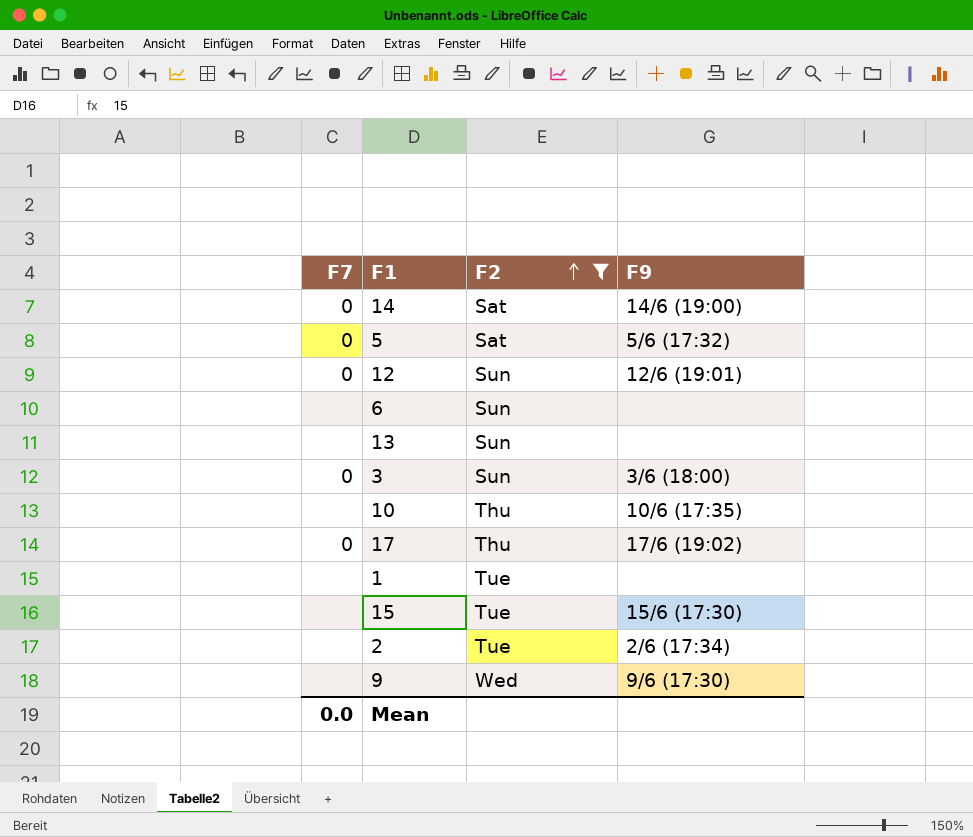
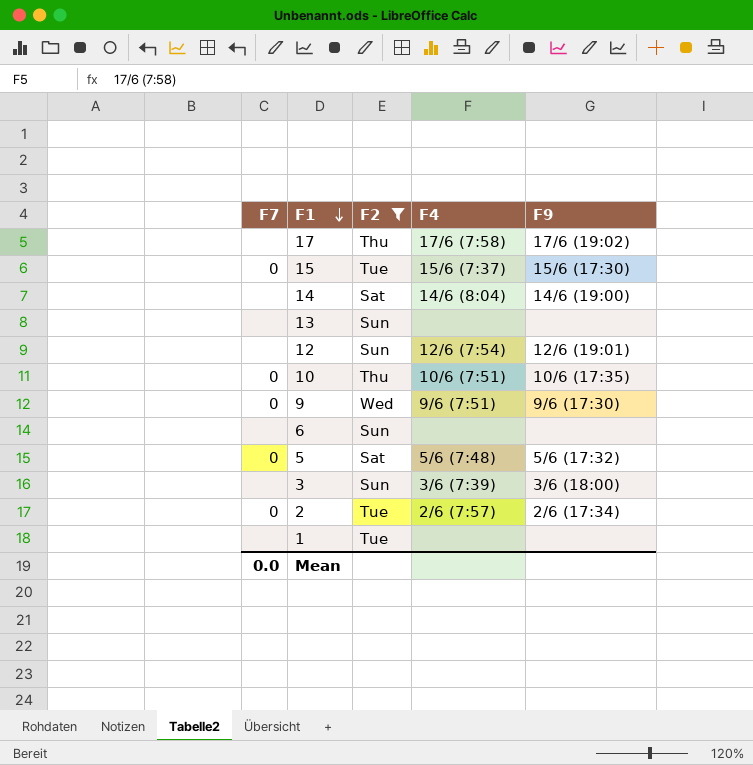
row order: F2 ascending -> F1 descending
column F4 | position: none -> 4
17 | F7: 0 -> none
15 | F7: none -> 0
14 | F7: 0 -> none
12 | F7: 0 -> none
10 | F7: none -> 0
9 | F7: none -> 0
3 | F7: 0 -> none
2 | F7: none -> 0

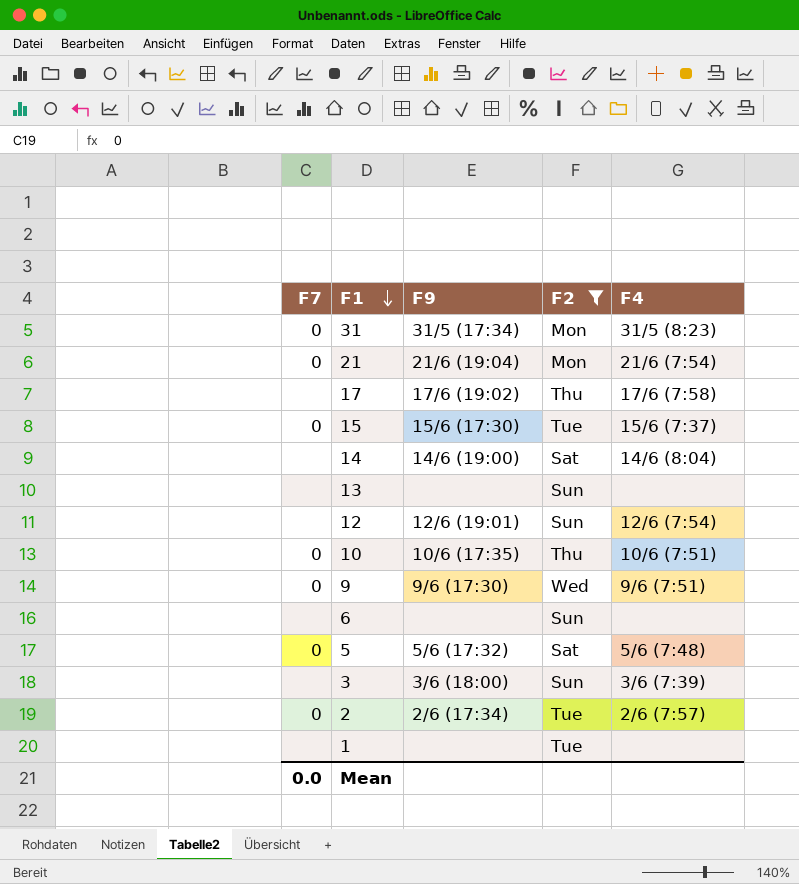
column F9 | position: 5 -> 3
row 31: none -> 0 | 31/5 (17:34) | Mon | 31/5 (8:23)
row 21: none -> 0 | 21/6 (19:04) | Mon | 21/6 (7:54)

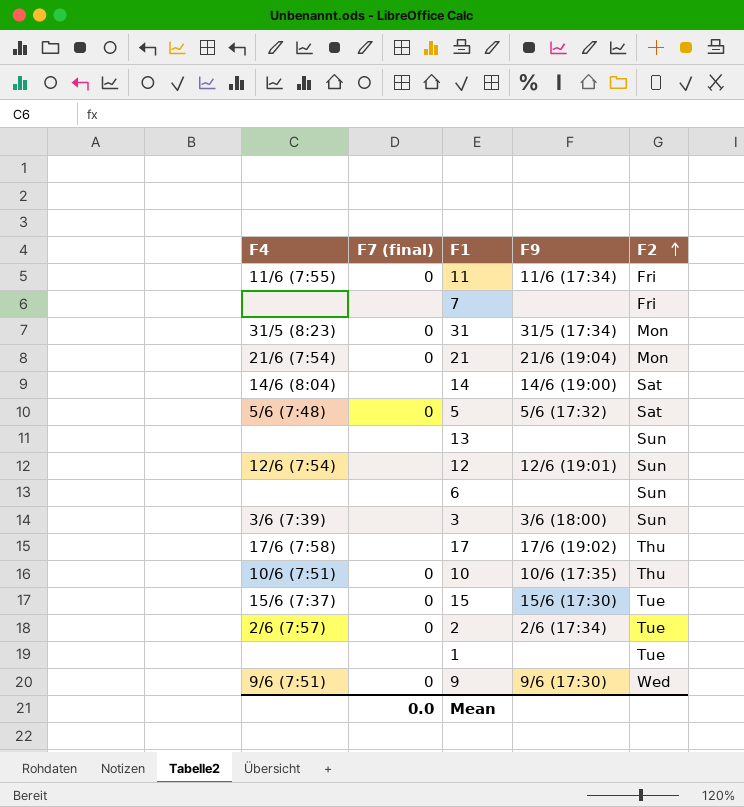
filter: F2 != Fri -> none
row order: F1 descending -> F2 ascending
column F4 | position: 5 -> 1
column name: F7 -> F7 (final)

